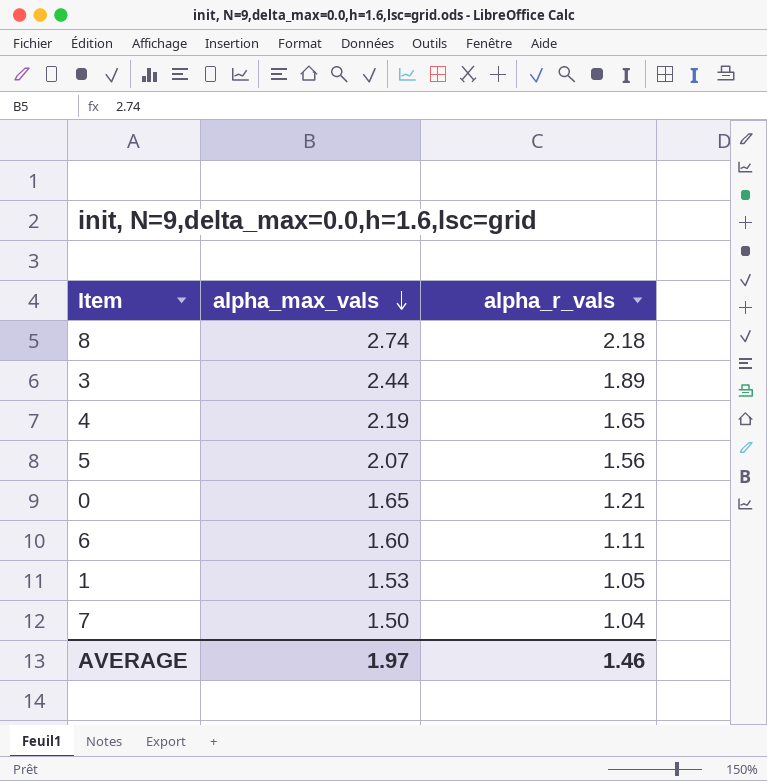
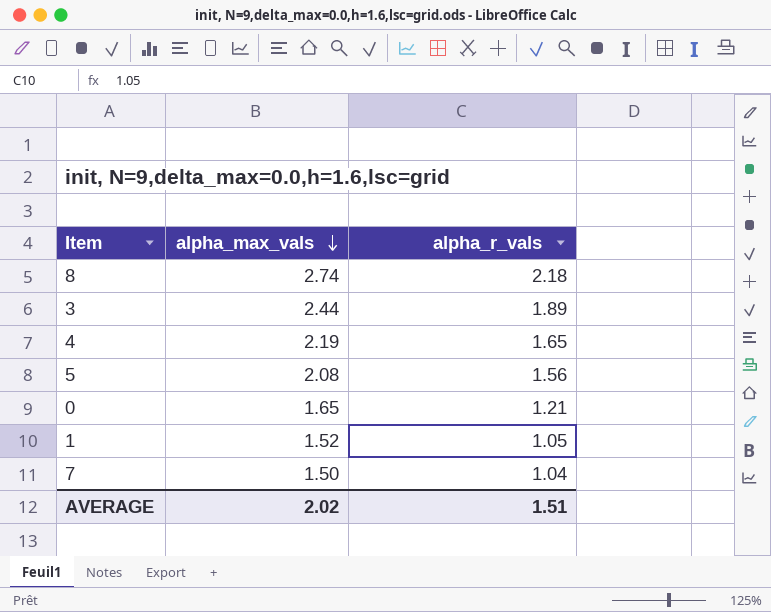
row 6: 1.60 | 1.11 -> none
5 | alpha_max_vals: 2.07 -> 2.08
1 | alpha_max_vals: 1.53 -> 1.52
AVERAGE | alpha_max_vals: 1.97 -> 2.02
AVERAGE | alpha_r_vals: 1.46 -> 1.51

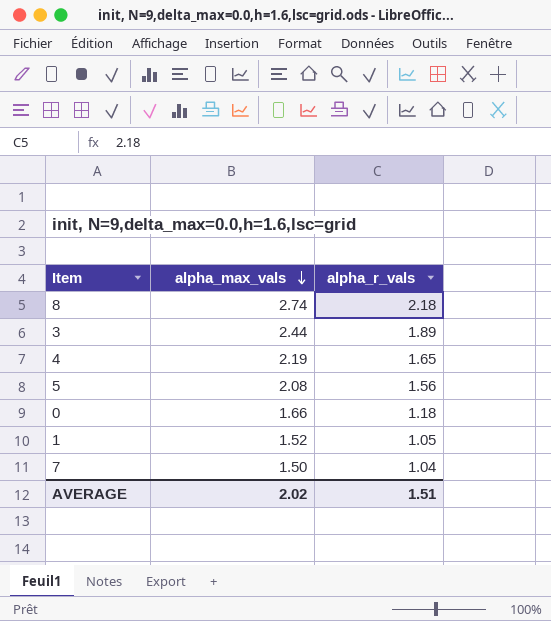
0 | alpha_max_vals: 1.65 -> 1.66
0 | alpha_r_vals: 1.21 -> 1.18

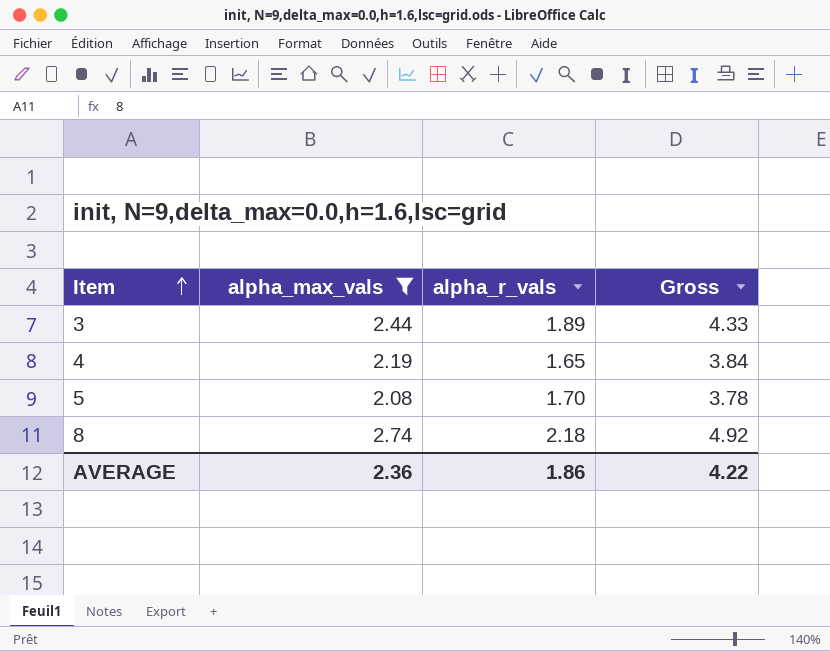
filter: none -> alpha_max_vals >= 2.08
row order: alpha_max_vals descending -> Item ascending
column Gross | formula: none -> [alpha_max_vals] + [alpha_r_vals]
5 | alpha_r_vals: 1.56 -> 1.70
AVERAGE | alpha_max_vals: 2.02 -> 2.36
AVERAGE | alpha_r_vals: 1.51 -> 1.86

